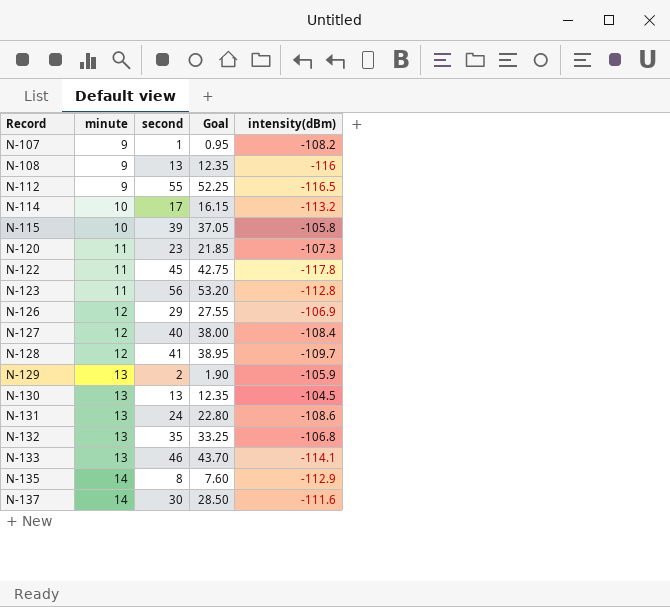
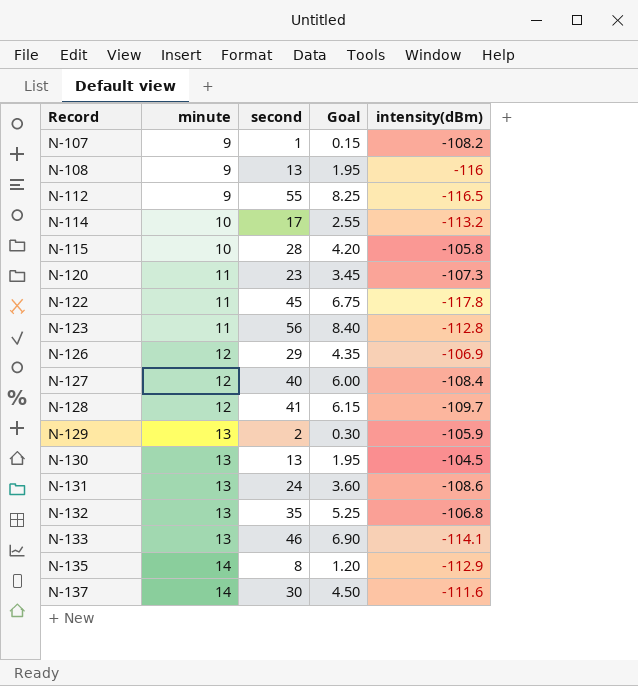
column Goal | formula: [second] * 0.95 -> [second] * 0.15
N-115 | second: 39 -> 28

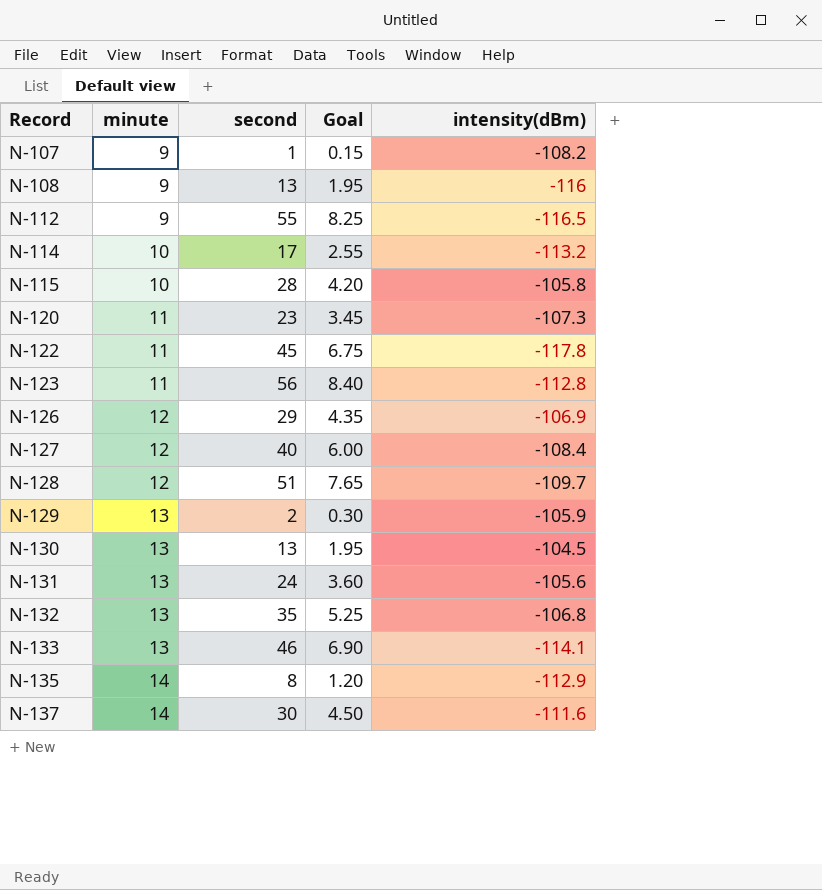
N-128 | second: 41 -> 51
N-128 | Goal: 6.15 -> 7.65
N-131 | intensity(dBm): -108.6 -> -105.6

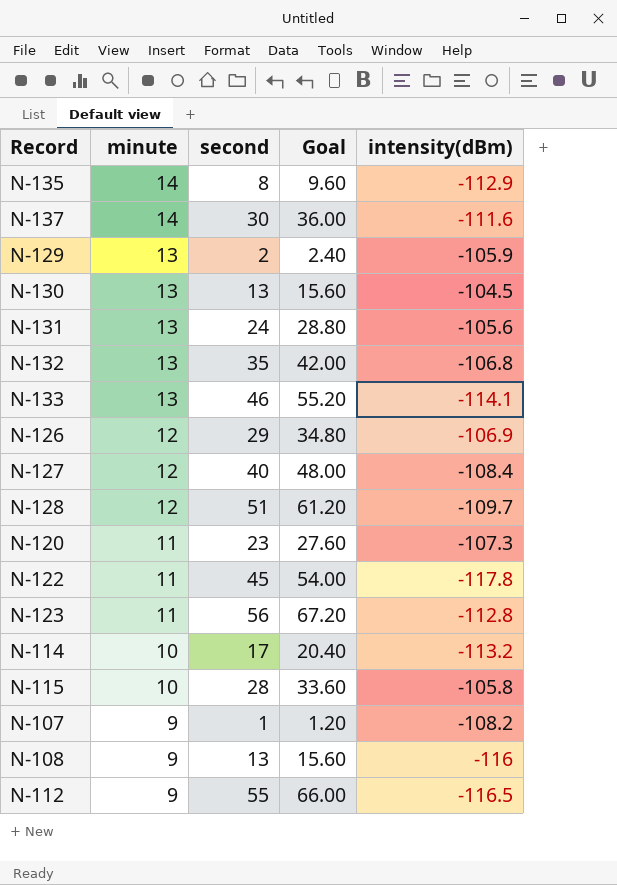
row order: Record ascending -> minute descending
column Goal | formula: [second] * 0.15 -> [second] * 1.2

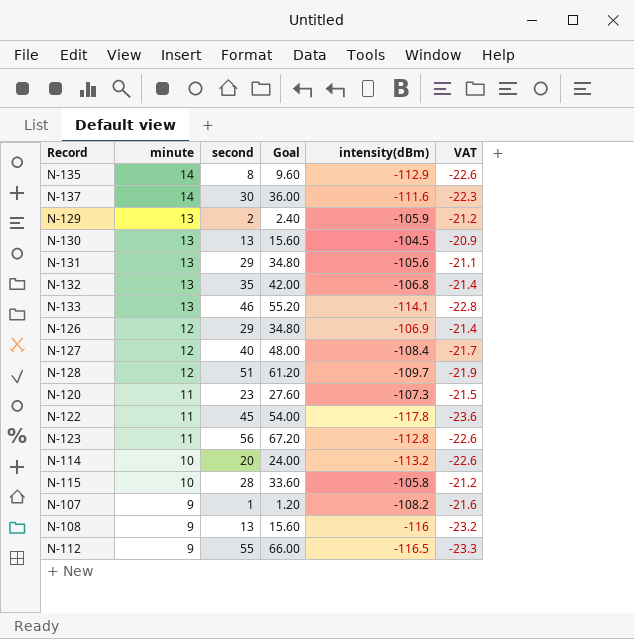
column VAT | formula: none -> [intensity(dBm)] * 0.2
N-131 | second: 24 -> 29
N-131 | Goal: 28.80 -> 34.80
N-114 | second: 17 -> 20
N-114 | Goal: 20.40 -> 24.00

